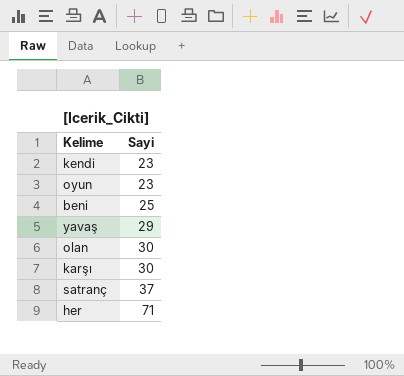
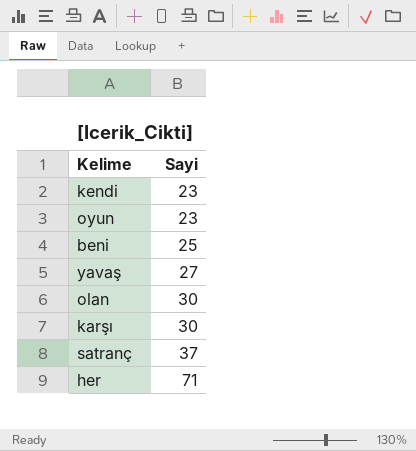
yavaş | Sayi: 29 -> 27

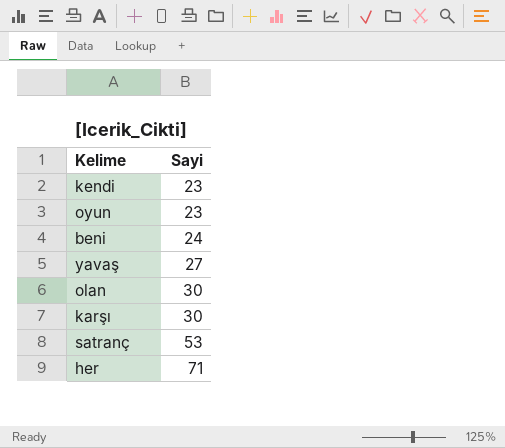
beni | Sayi: 25 -> 24
satranç | Sayi: 37 -> 53

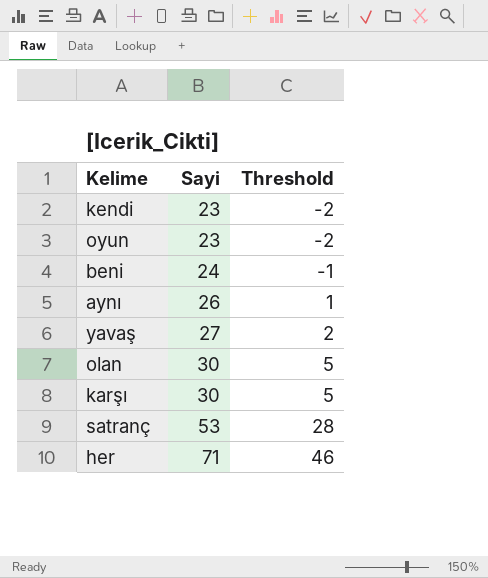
column Threshold | formula: none -> [Sayi] - 25
row aynı: none -> 26 | 1

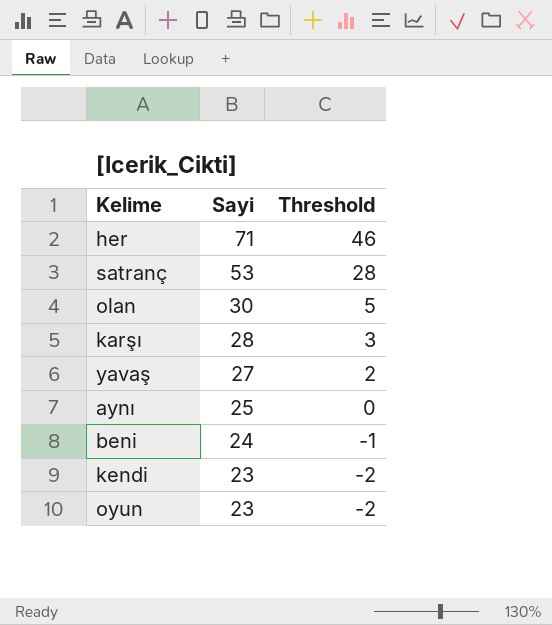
row order: Sayi ascending -> Sayi descending
karşı | Sayi: 30 -> 28
karşı | Threshold: 5 -> 3
aynı | Sayi: 26 -> 25
aynı | Threshold: 1 -> 0

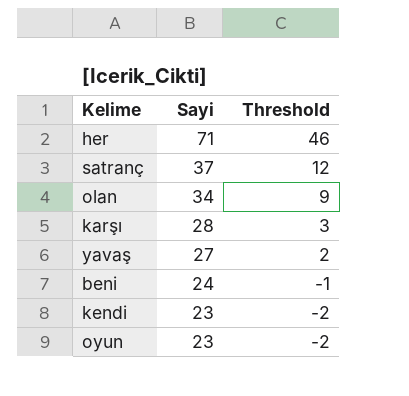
row aynı: 25 | 0 -> none
satranç | Sayi: 53 -> 37
satranç | Threshold: 28 -> 12
olan | Sayi: 30 -> 34
olan | Threshold: 5 -> 9

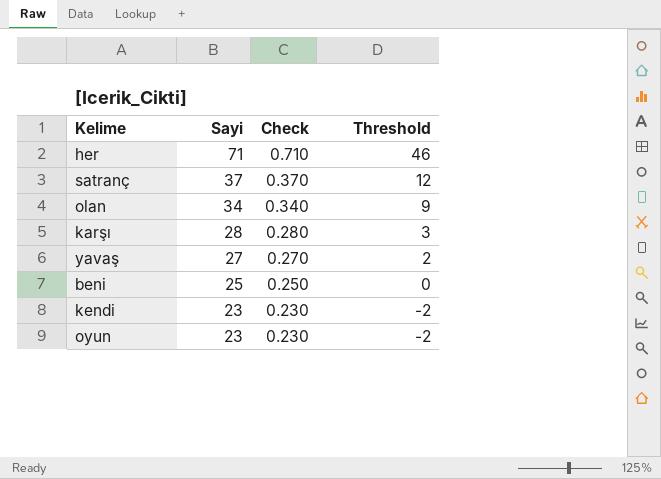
column Check | formula: none -> [Sayi] * 0.01
beni | Sayi: 24 -> 25
beni | Threshold: -1 -> 0

